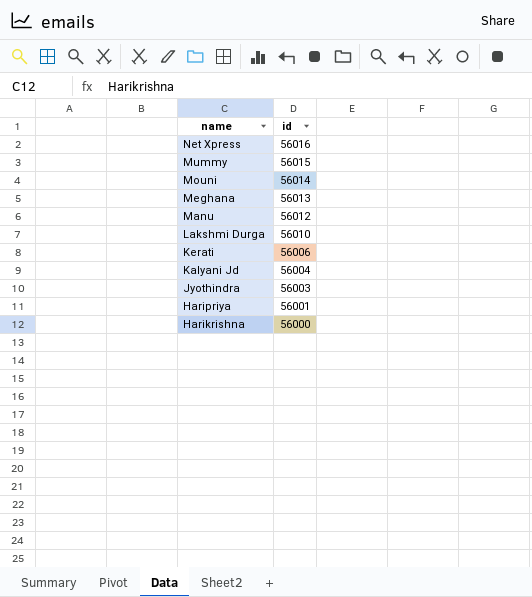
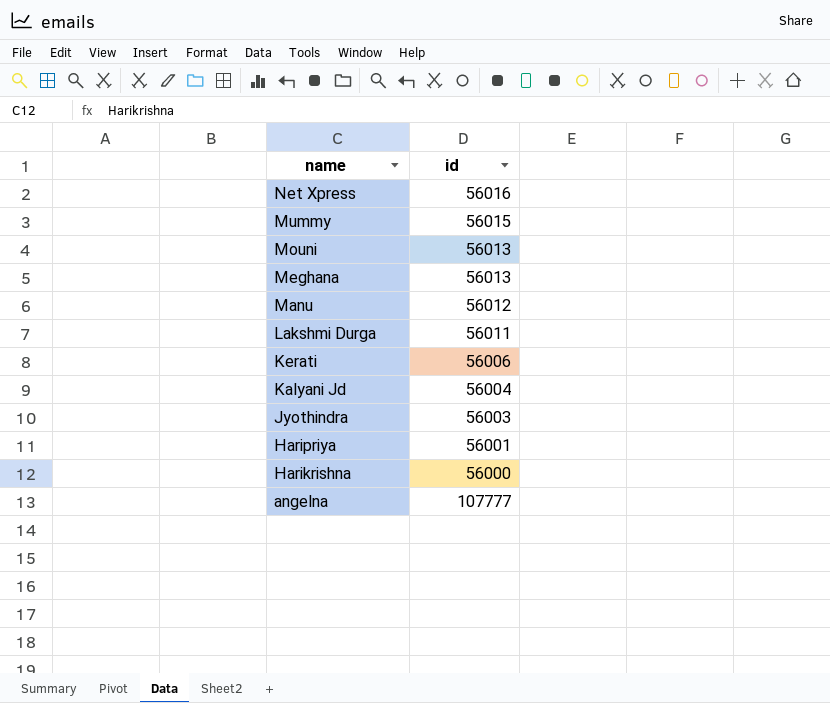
Mouni | id: 56014 -> 56013
Lakshmi Durga | id: 56010 -> 56011
row angelna: none -> 107777

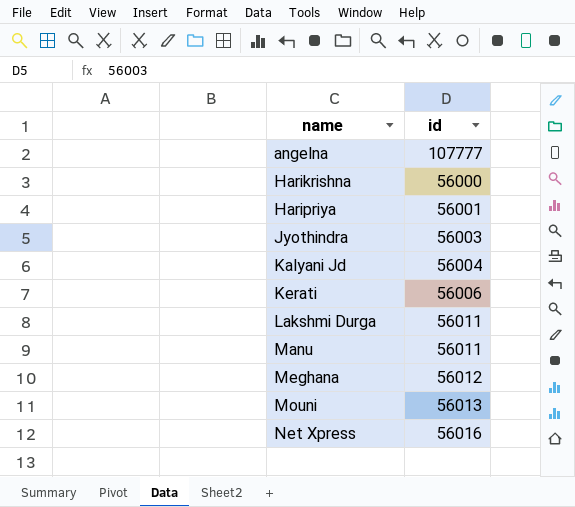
row order: name descending -> name ascending
row Mummy: 56015 -> none
Manu | id: 56012 -> 56011
Meghana | id: 56013 -> 56012

